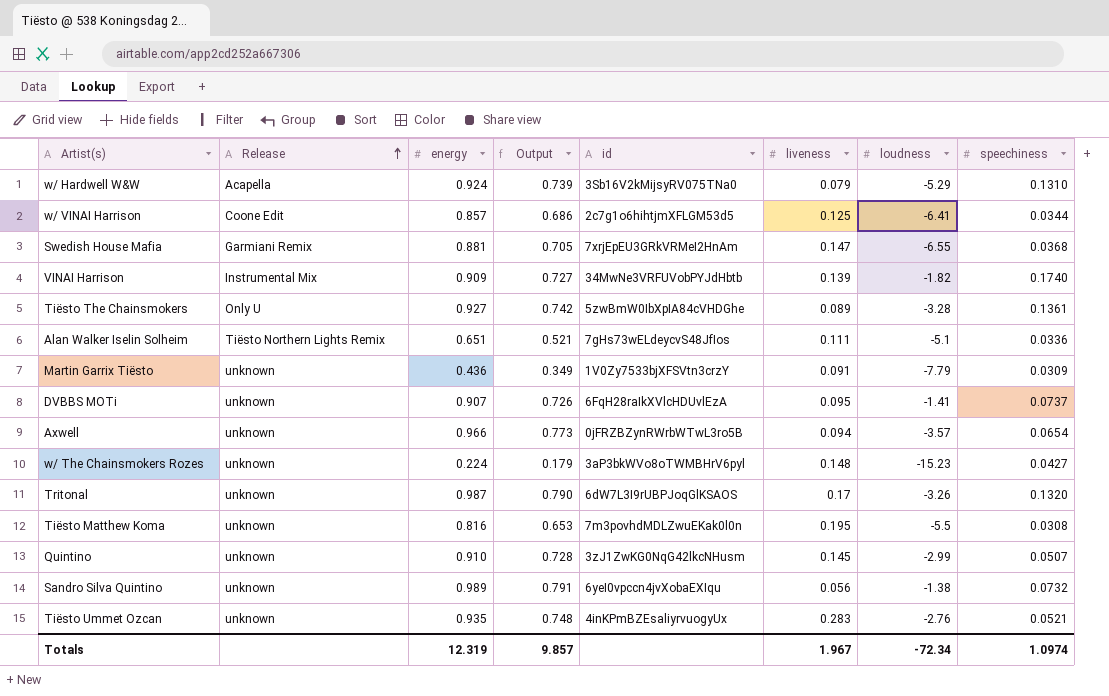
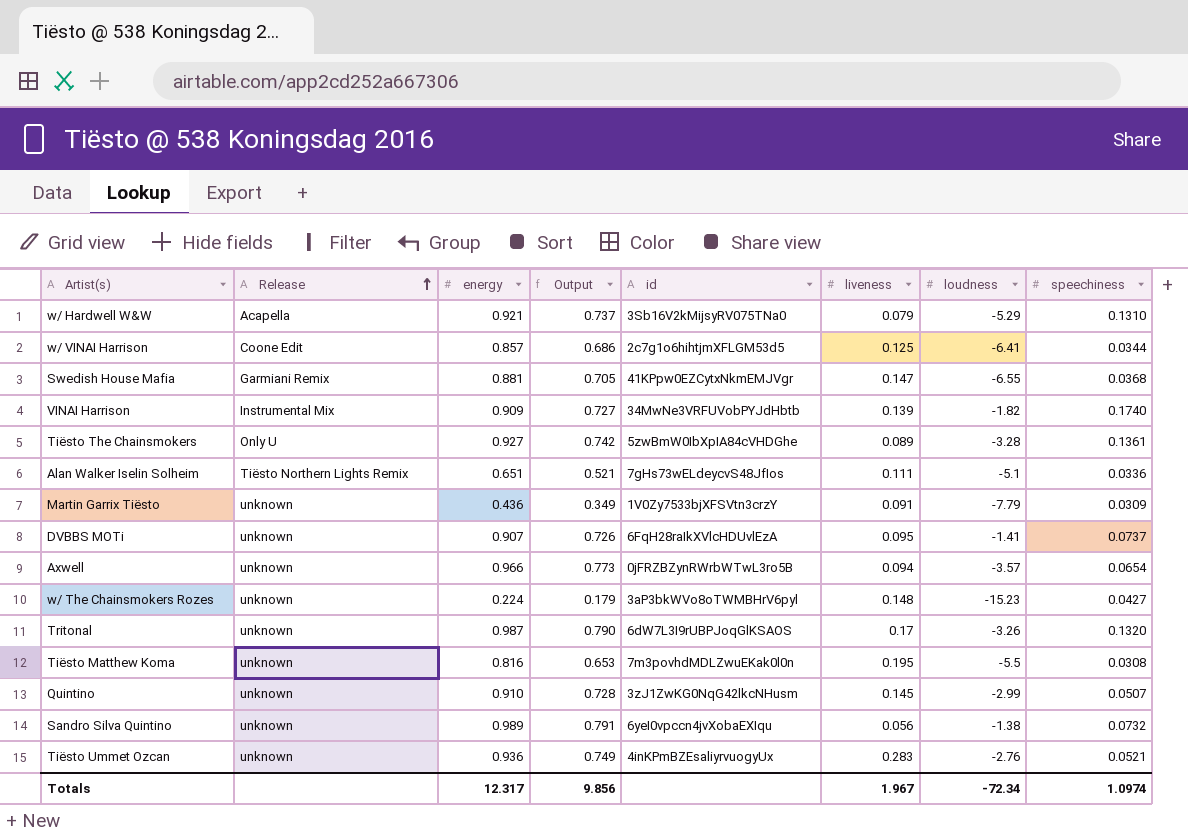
w/ Hardwell W&W | energy: 0.924 -> 0.921
w/ Hardwell W&W | Output: 0.739 -> 0.737
Swedish House Mafia | id: 7xrjEpEU3GRkVRMeI2HnAm -> 41KPpw0EZCytxNkmEMJVgr
Tiësto Ummet Ozcan | energy: 0.935 -> 0.936
Tiësto Ummet Ozcan | Output: 0.748 -> 0.749
Totals | energy: 12.319 -> 12.317
Totals | Output: 9.857 -> 9.856

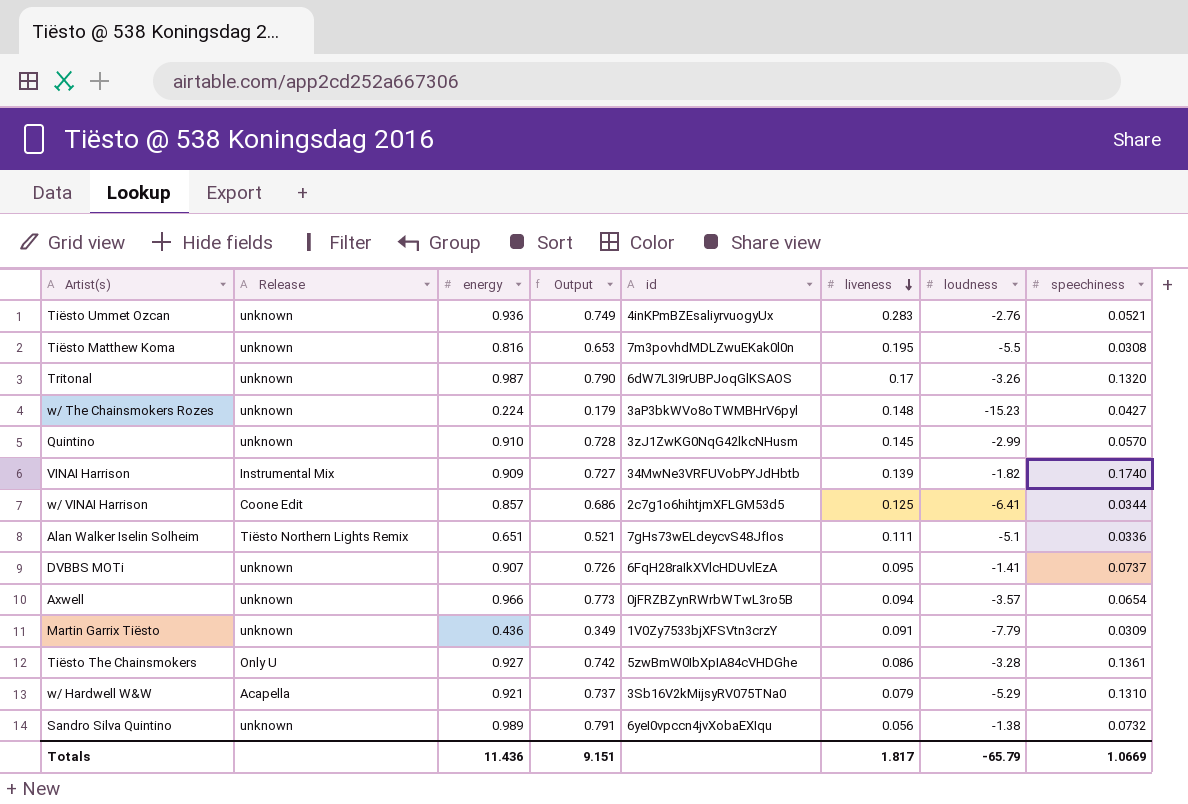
row order: Release ascending -> liveness descending
row Swedish House Mafia: Garmiani Remix | 0.881 | 0.705 | 41KPpw0EZCytxNkmEMJVgr | 0.147 | -6.55 | 0.0368 -> none
Quintino | speechiness: 0.0507 -> 0.0570
Tiësto The Chainsmokers | liveness: 0.089 -> 0.086
Totals | energy: 12.317 -> 11.436
Totals | Output: 9.856 -> 9.151
Totals | liveness: 1.967 -> 1.817
Totals | loudness: -72.34 -> -65.79
Totals | speechiness: 1.0974 -> 1.0669

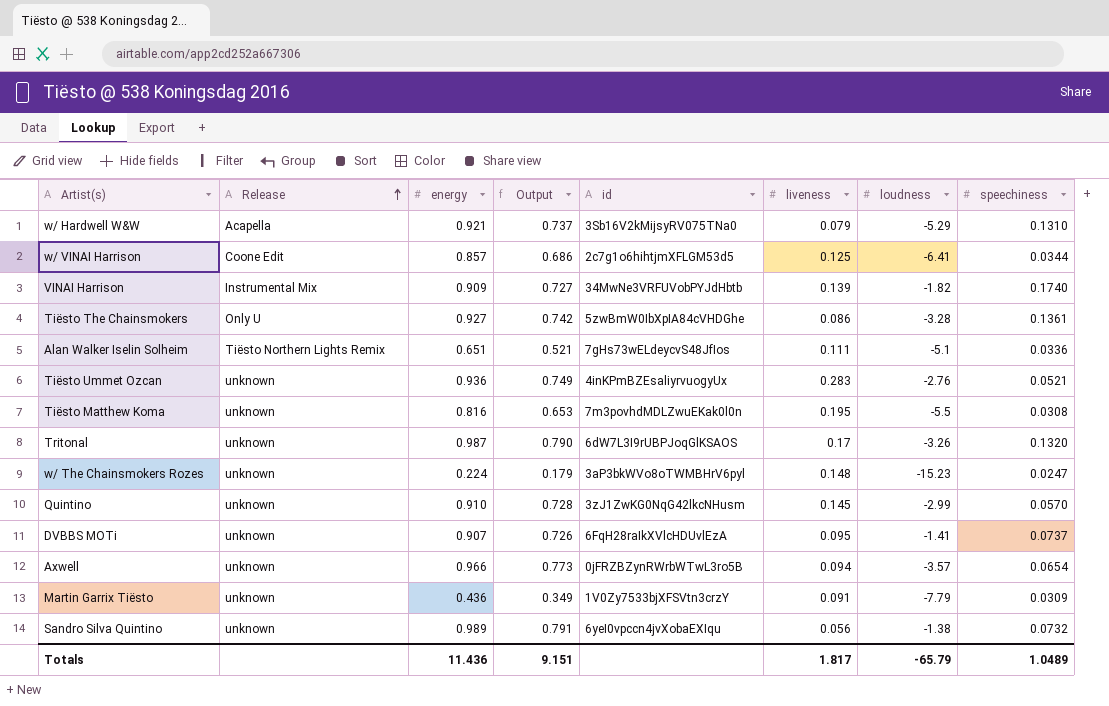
row order: liveness descending -> Release ascending
w/ The Chainsmokers Rozes | speechiness: 0.0427 -> 0.0247
Totals | speechiness: 1.0669 -> 1.0489

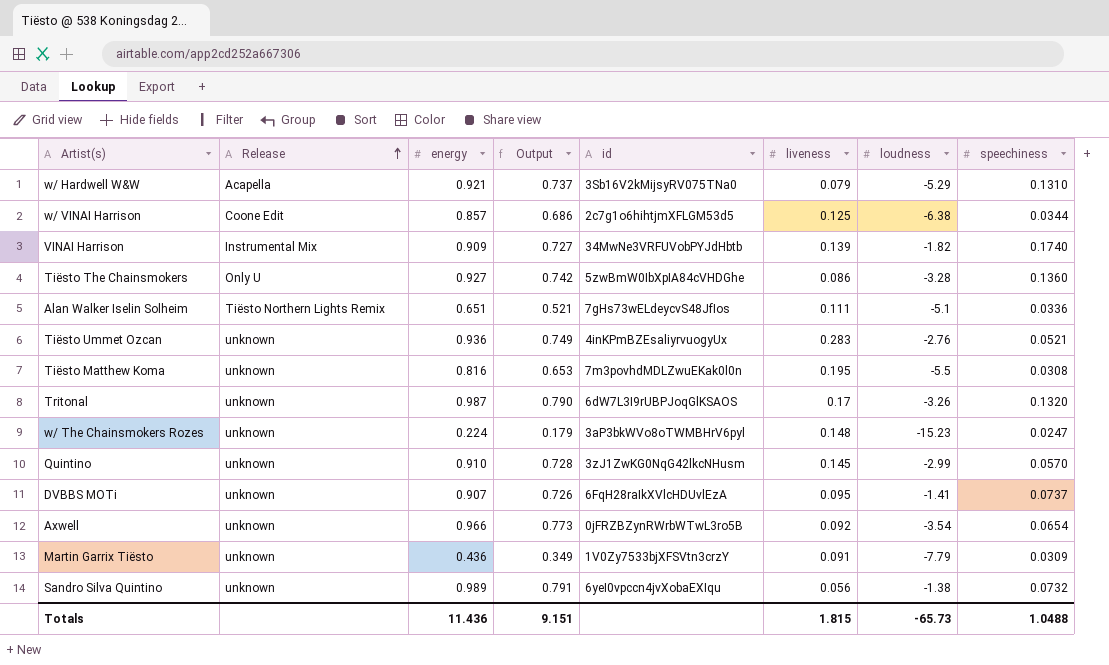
w/ VINAI Harrison | loudness: -6.41 -> -6.38
Tiësto The Chainsmokers | speechiness: 0.1361 -> 0.1360
Axwell | liveness: 0.094 -> 0.092
Axwell | loudness: -3.57 -> -3.54
Totals | liveness: 1.817 -> 1.815
Totals | loudness: -65.79 -> -65.73
Totals | speechiness: 1.0489 -> 1.0488

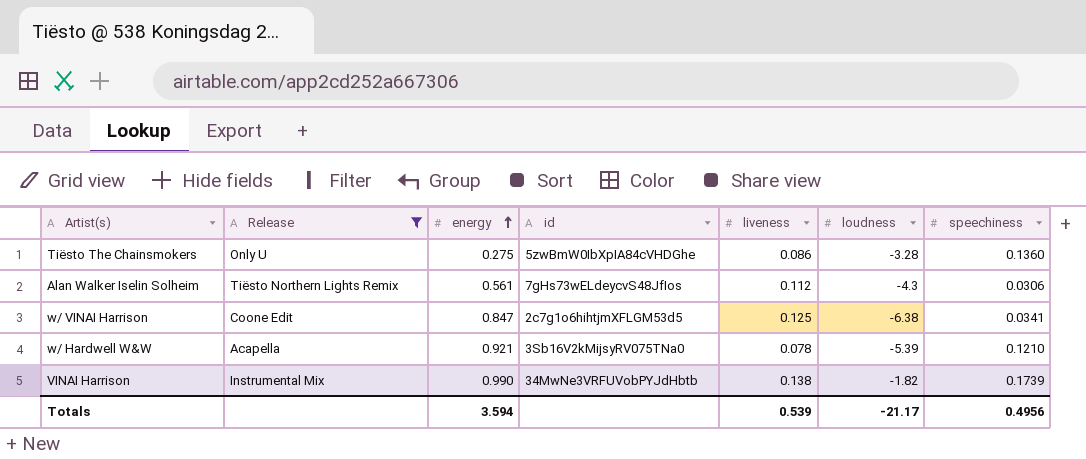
filter: none -> Release != unknown
row order: Release ascending -> energy ascending
column Output | formula: [energy] * 0.8 -> none
Tiësto The Chainsmokers | energy: 0.927 -> 0.275
Alan Walker Iselin Solheim | energy: 0.651 -> 0.561
Alan Walker Iselin Solheim | liveness: 0.111 -> 0.112
Alan Walker Iselin Solheim | loudness: -5.1 -> -4.3
Alan Walker Iselin Solheim | speechiness: 0.0336 -> 0.0306
w/ VINAI Harrison | energy: 0.857 -> 0.847
w/ VINAI Harrison | speechiness: 0.0344 -> 0.0341
w/ Hardwell W&W | liveness: 0.079 -> 0.078
w/ Hardwell W&W | loudness: -5.29 -> -5.39
w/ Hardwell W&W | speechiness: 0.1310 -> 0.1210
VINAI Harrison | energy: 0.909 -> 0.990
VINAI Harrison | liveness: 0.139 -> 0.138
VINAI Harrison | speechiness: 0.1740 -> 0.1739
Totals | energy: 11.436 -> 3.594
Totals | liveness: 1.815 -> 0.539
Totals | loudness: -65.73 -> -21.17
Totals | speechiness: 1.0488 -> 0.4956

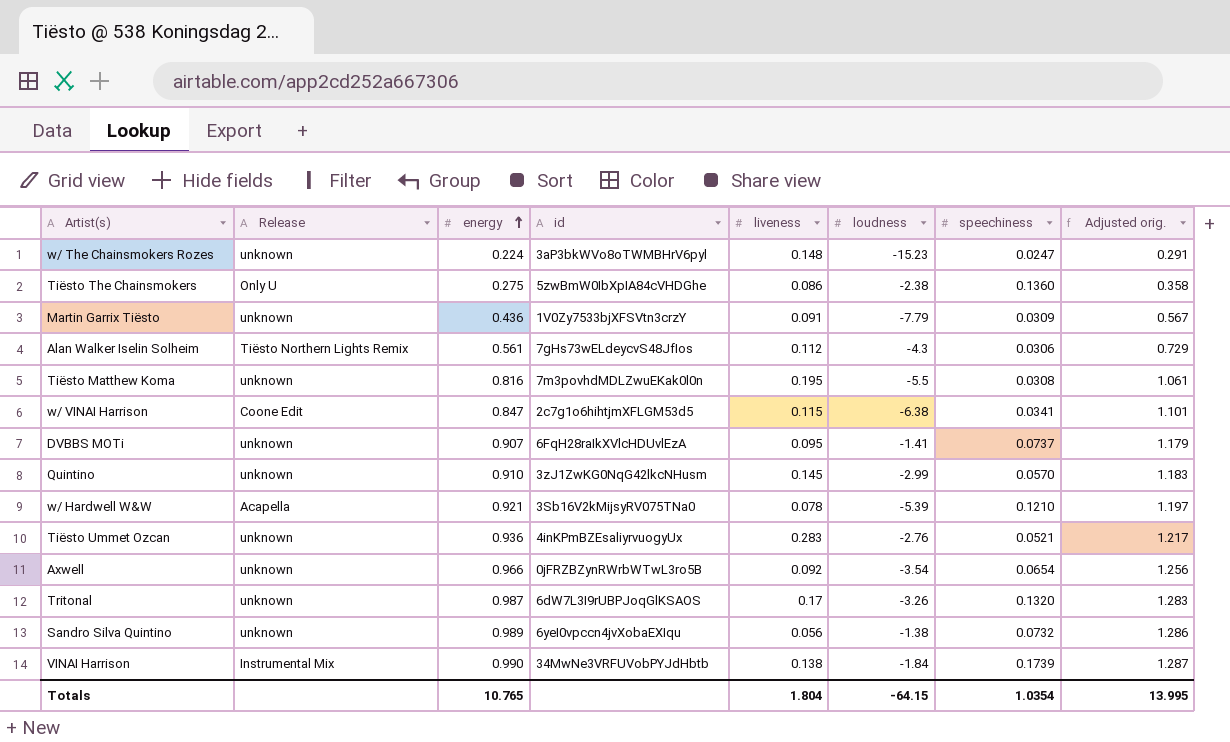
filter: Release != unknown -> none
column Adjusted orig. | formula: none -> [energy] * 1.3
Tiësto The Chainsmokers | loudness: -3.28 -> -2.38
w/ VINAI Harrison | liveness: 0.125 -> 0.115
VINAI Harrison | loudness: -1.82 -> -1.84
Totals | energy: 3.594 -> 10.765
Totals | liveness: 0.539 -> 1.804
Totals | loudness: -21.17 -> -64.15
Totals | speechiness: 0.4956 -> 1.0354

